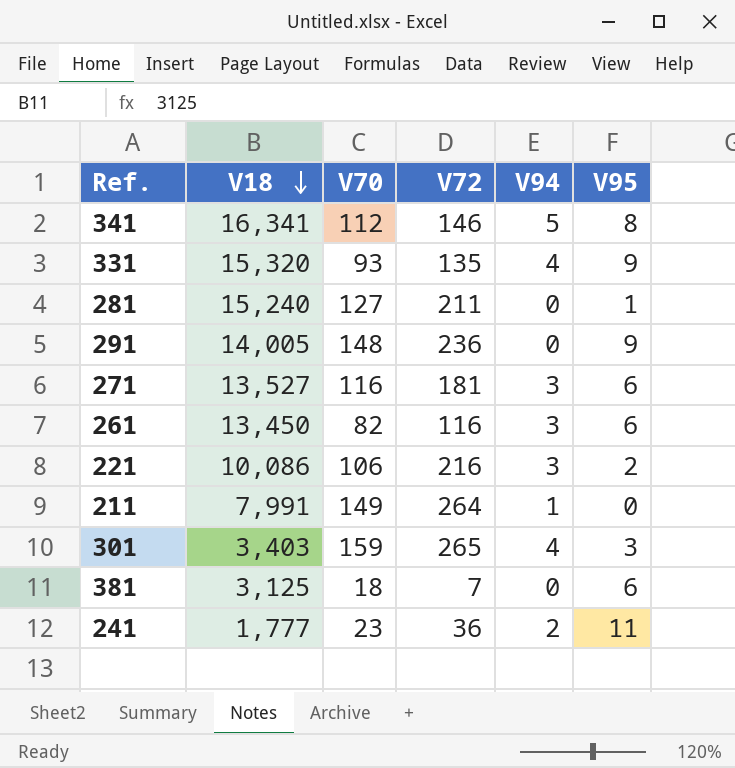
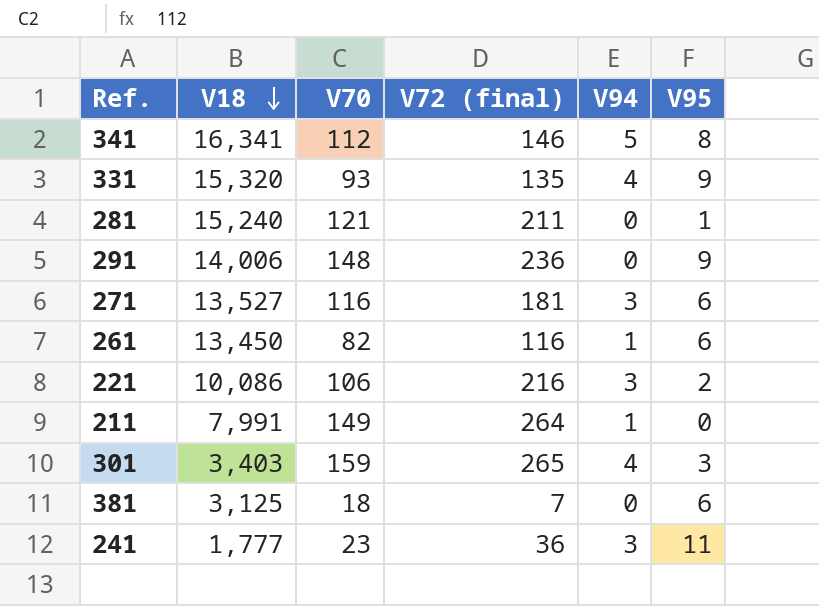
column name: V72 -> V72 (final)
281 | V70: 127 -> 121
291 | V18: 14,005 -> 14,006
261 | V94: 3 -> 1
241 | V94: 2 -> 3

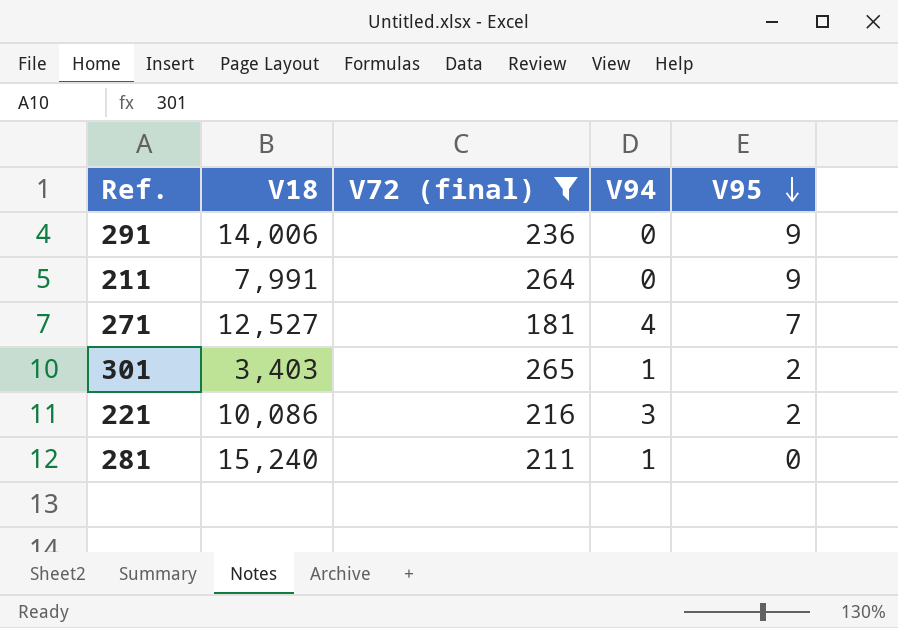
filter: none -> V72 (final) >= 181
row order: V18 descending -> V95 descending
column V70 | position: 3 -> none
211 | V94: 1 -> 0
211 | V95: 0 -> 9
271 | V18: 13,527 -> 12,527
271 | V94: 3 -> 4
271 | V95: 6 -> 7
301 | V94: 4 -> 1
301 | V95: 3 -> 2
281 | V94: 0 -> 1
281 | V95: 1 -> 0

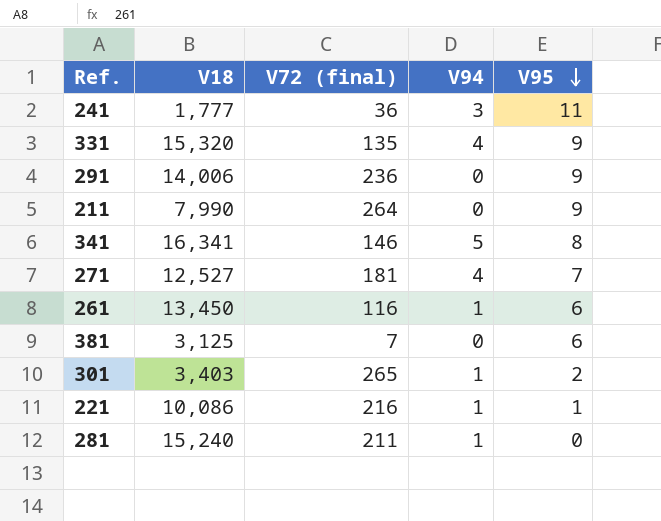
filter: V72 (final) >= 181 -> none
211 | V18: 7,991 -> 7,990
221 | V94: 3 -> 1
221 | V95: 2 -> 1

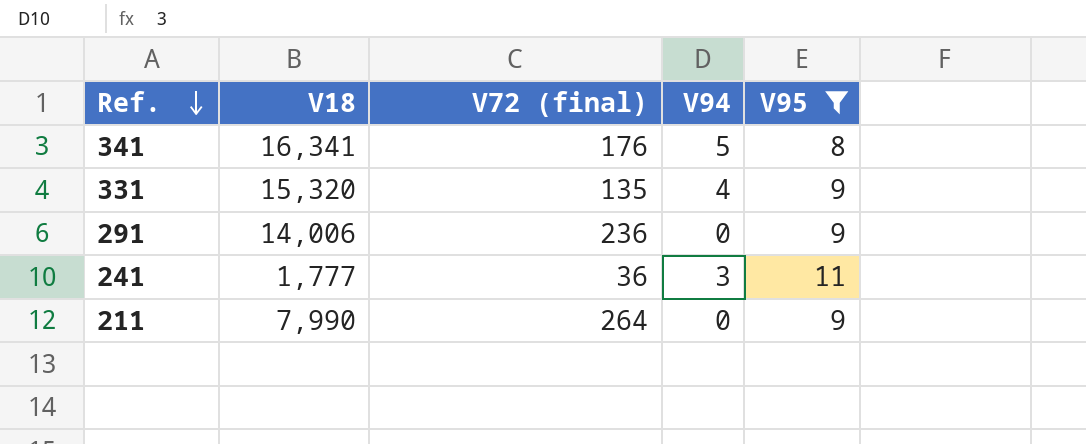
filter: none -> V95 >= 8
row order: V95 descending -> Ref. descending
341 | V72 (final): 146 -> 176

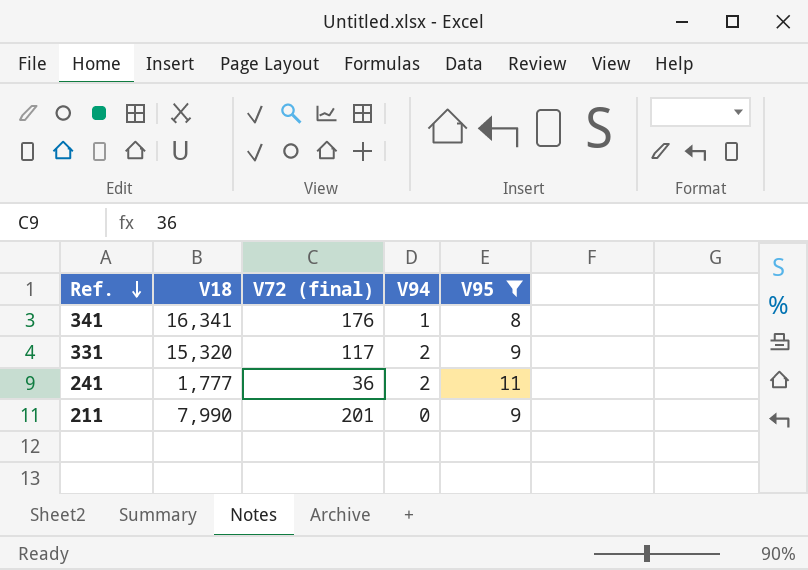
row 291: 14,006 | 236 | 0 | 9 -> none
341 | V94: 5 -> 1
331 | V72 (final): 135 -> 117
331 | V94: 4 -> 2
241 | V94: 3 -> 2
211 | V72 (final): 264 -> 201

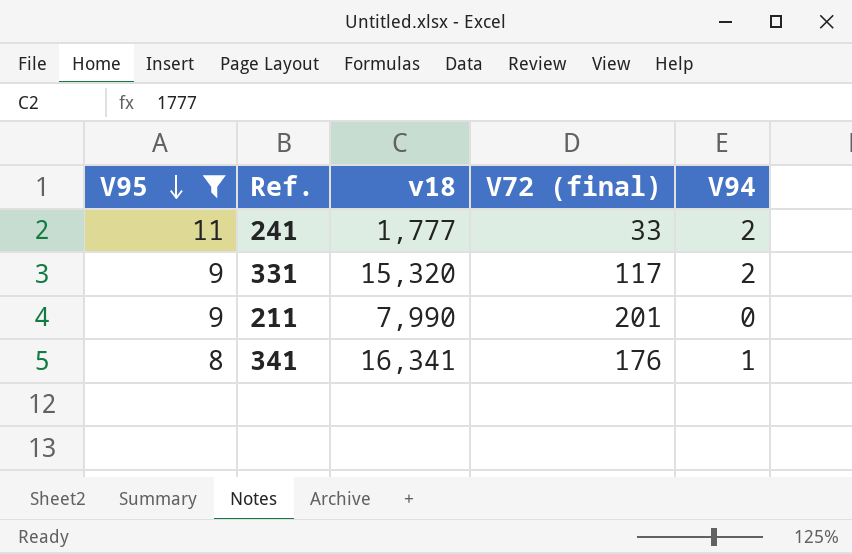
row order: Ref. descending -> V95 descending
column V95 | position: 5 -> 1
column name: V18 -> v18
241 | V72 (final): 36 -> 33

